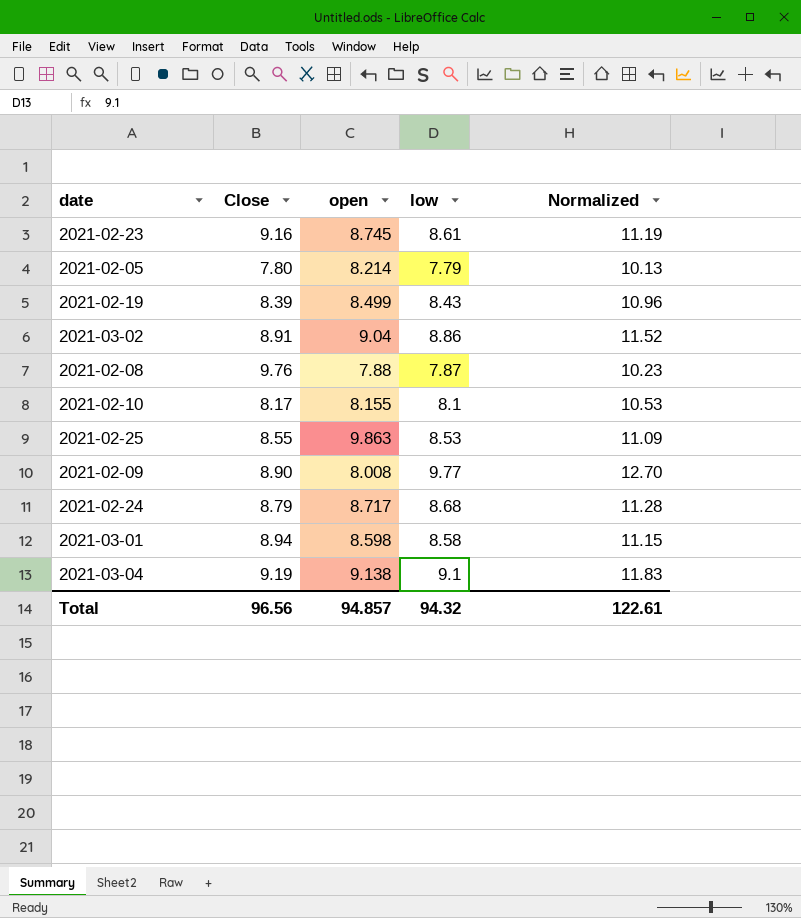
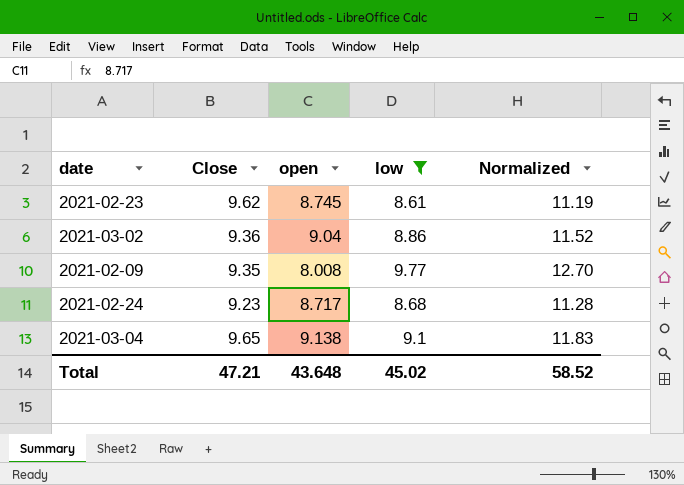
filter: none -> low >= 8.61
2021-02-23 | Close: 9.16 -> 9.62
2021-03-02 | Close: 8.91 -> 9.36
2021-02-09 | Close: 8.90 -> 9.35
2021-02-24 | Close: 8.79 -> 9.23
2021-03-04 | Close: 9.19 -> 9.65
Total | Close: 96.56 -> 47.21
Total | open: 94.857 -> 43.648
Total | low: 94.32 -> 45.02
Total | Normalized: 122.61 -> 58.52

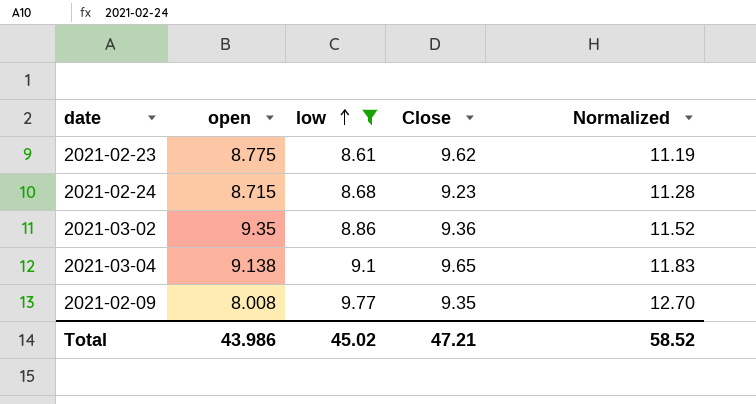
row order: none -> low ascending
column Close | position: 2 -> 4
2021-02-23 | open: 8.745 -> 8.775
2021-02-24 | open: 8.717 -> 8.715
2021-03-02 | open: 9.04 -> 9.35
Total | open: 43.648 -> 43.986

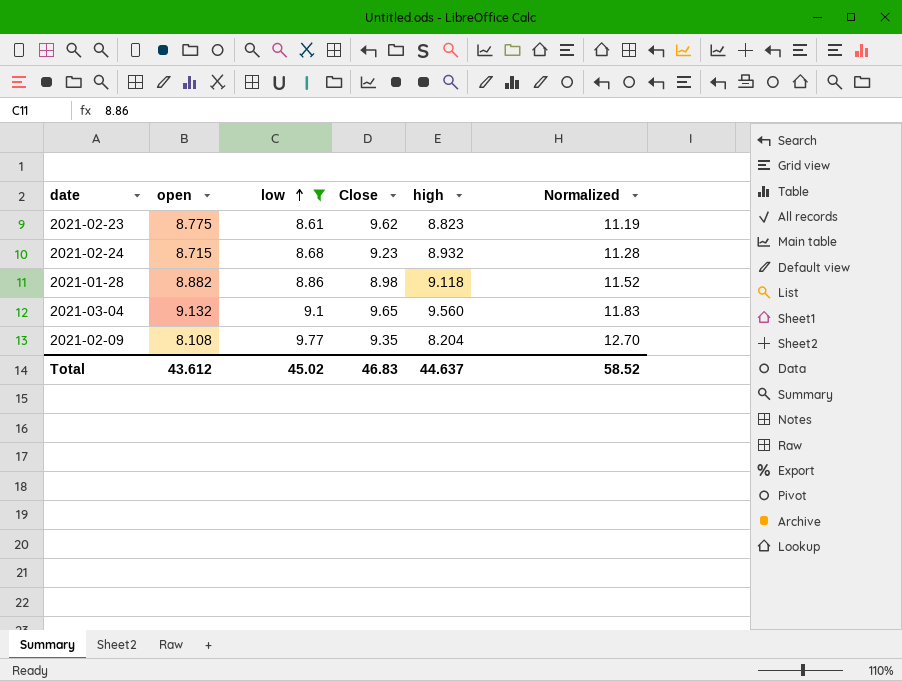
column high | position: none -> 5
row 2021-03-02: 9.35 | 8.86 | 9.36 | 11.52 -> none
row 2021-01-28: none -> 8.882 | 8.86 | 8.98 | 9.118 | 11.52
2021-03-04 | open: 9.138 -> 9.132
2021-02-09 | open: 8.008 -> 8.108
Total | open: 43.986 -> 43.612
Total | Close: 47.21 -> 46.83

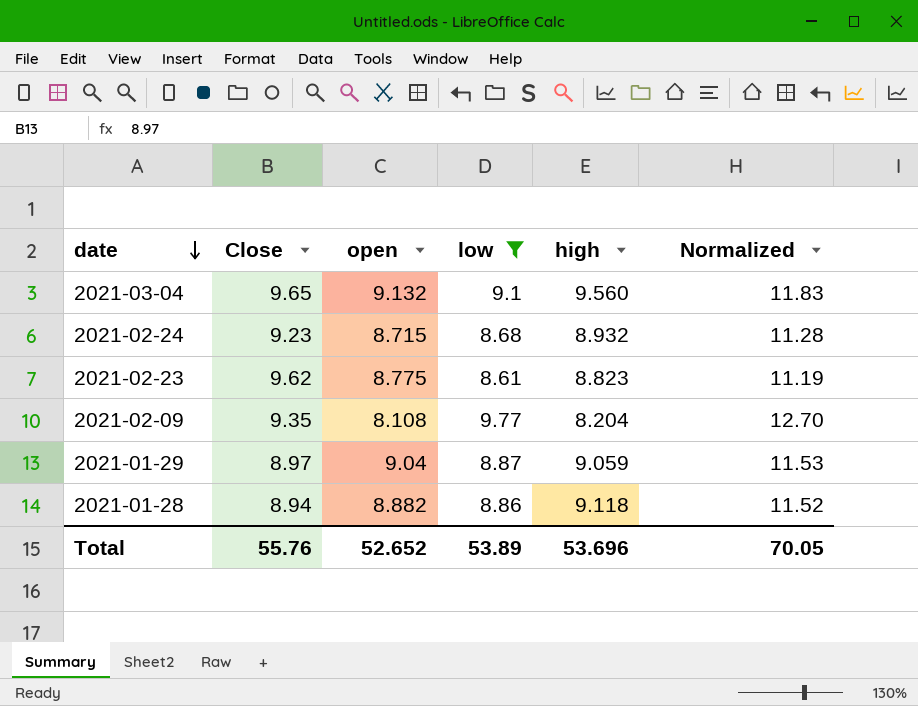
row order: low ascending -> date descending
column Close | position: 4 -> 2
row 2021-01-29: none -> 8.97 | 9.04 | 8.87 | 9.059 | 11.53
2021-01-28 | Close: 8.98 -> 8.94
Total | Close: 46.83 -> 55.76
Total | open: 43.612 -> 52.652
Total | low: 45.02 -> 53.89
Total | high: 44.637 -> 53.696
Total | Normalized: 58.52 -> 70.05

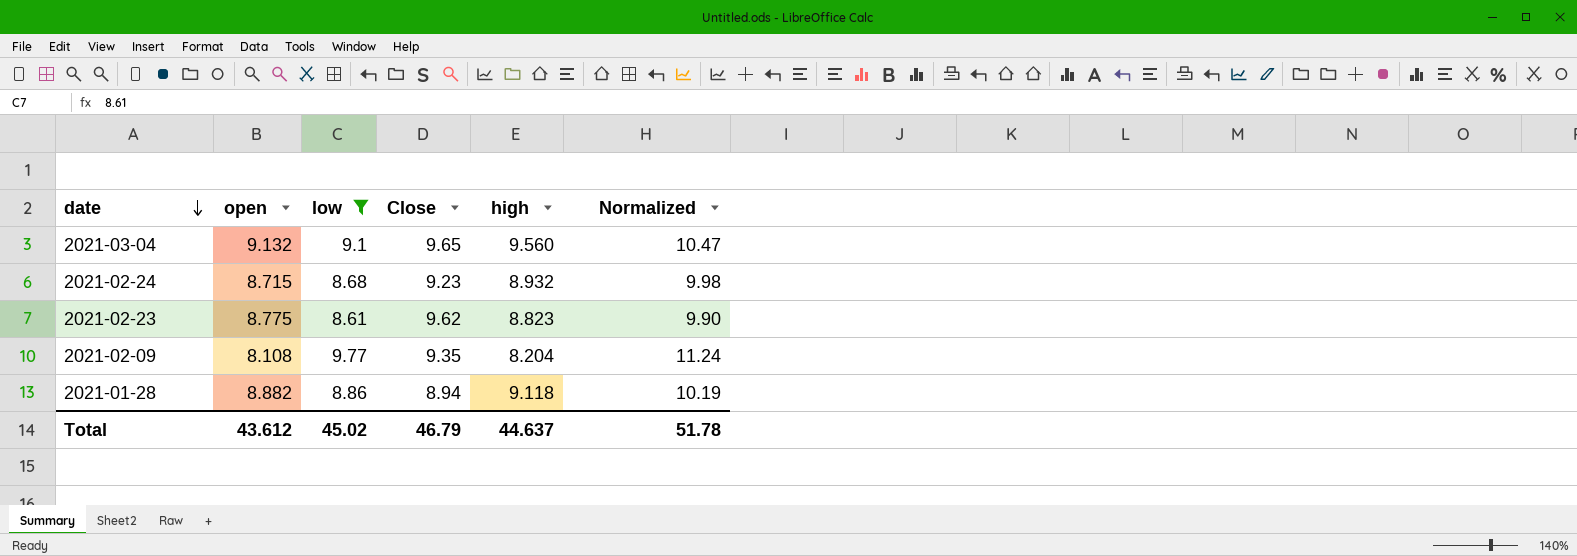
column Close | position: 2 -> 4
column Normalized | formula: [low] * 1.3 -> [low] * 1.15
row 2021-01-29: 8.97 | 9.04 | 8.87 | 9.059 | 11.53 -> none
Total | open: 52.652 -> 43.612
Total | low: 53.89 -> 45.02
Total | Close: 55.76 -> 46.79
Total | high: 53.696 -> 44.637
Total | Normalized: 70.05 -> 51.78

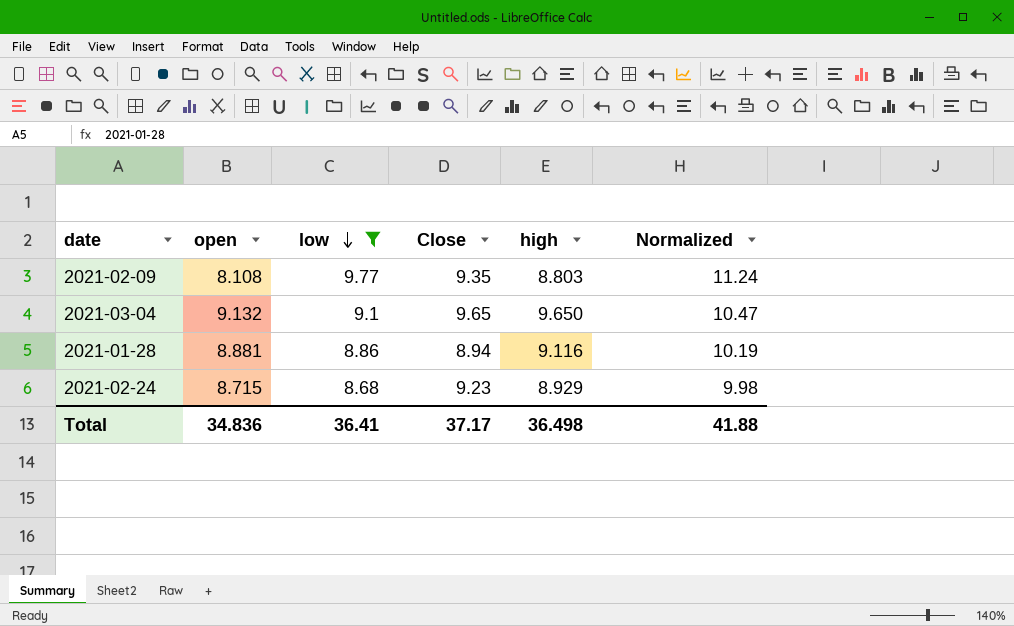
row order: date descending -> low descending
row 2021-02-23: 8.775 | 8.61 | 9.62 | 8.823 | 9.90 -> none
2021-02-09 | high: 8.204 -> 8.803
2021-03-04 | high: 9.560 -> 9.650
2021-01-28 | open: 8.882 -> 8.881
2021-01-28 | high: 9.118 -> 9.116
2021-02-24 | high: 8.932 -> 8.929
Total | open: 43.612 -> 34.836
Total | low: 45.02 -> 36.41
Total | Close: 46.79 -> 37.17
Total | high: 44.637 -> 36.498
Total | Normalized: 51.78 -> 41.88

